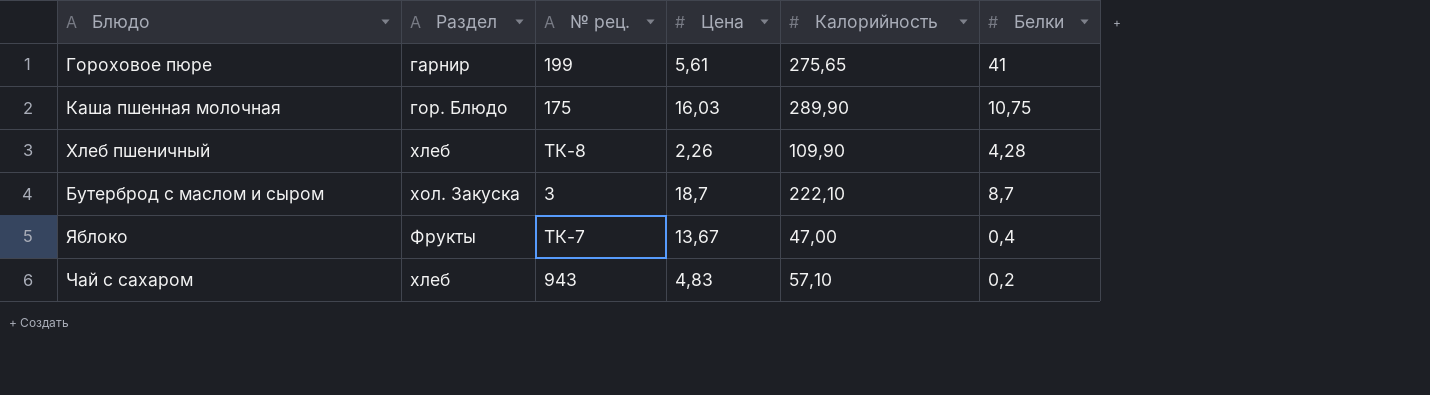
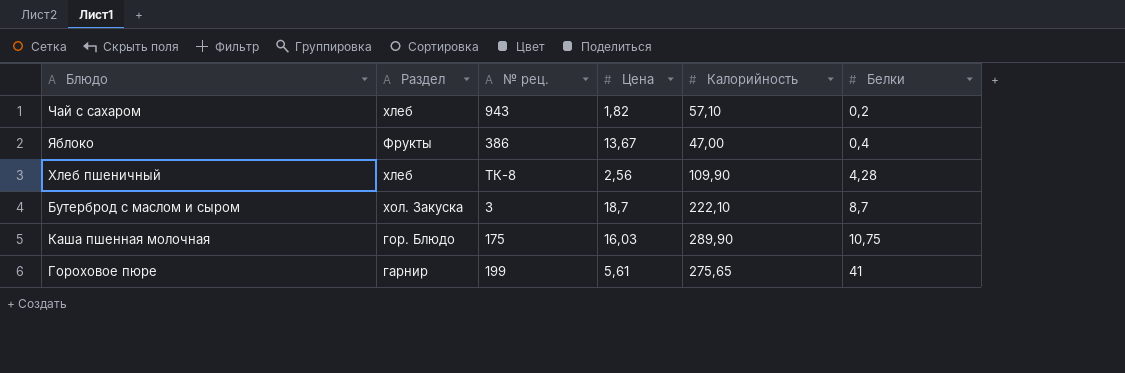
row order: none -> Белки ascending
Чай с сахаром | Цена: 4,83 -> 1,82
Яблоко | № рец.: ТК-7 -> 386
Хлеб пшеничный | Цена: 2,26 -> 2,56

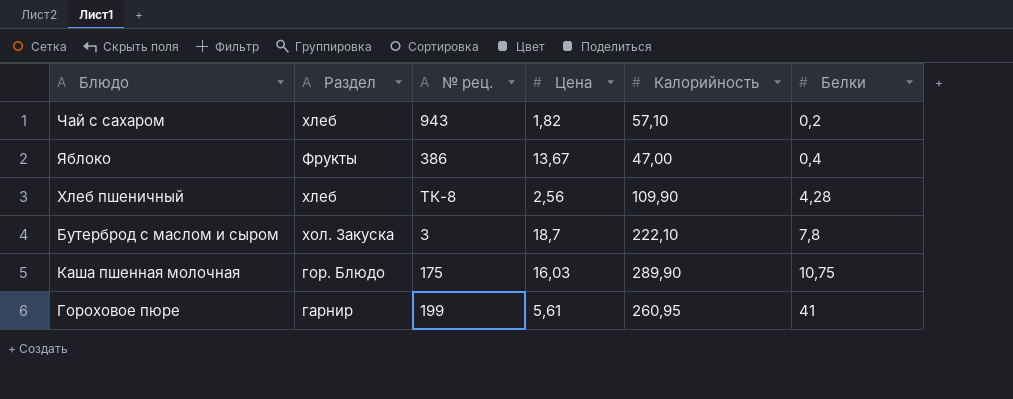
Бутерброд с маслом и сыром | Белки: 8,7 -> 7,8
Гороховое пюре | Калорийность: 275,65 -> 260,95

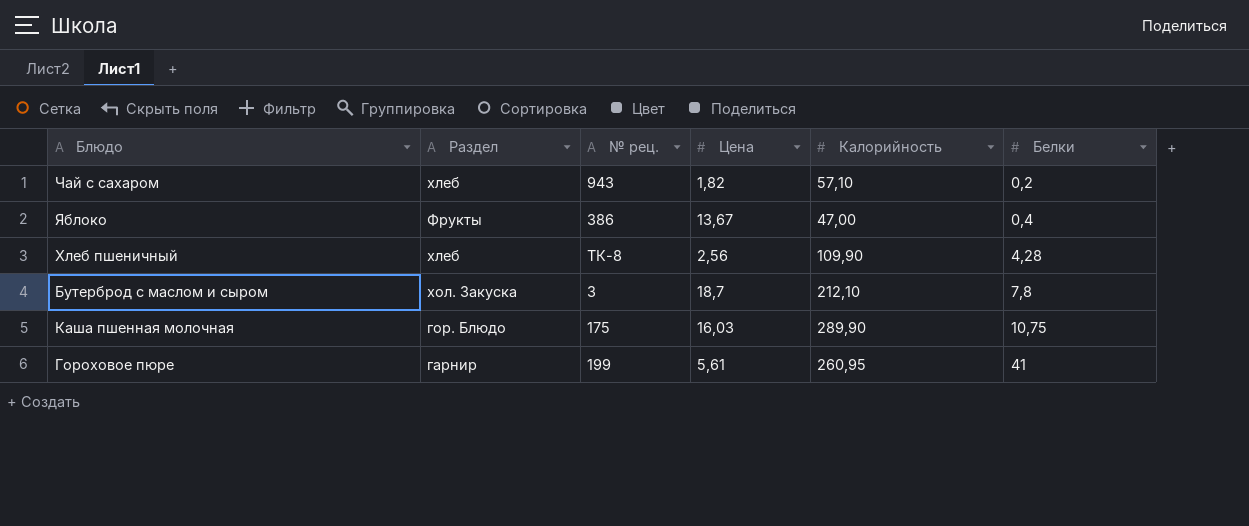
Бутерброд с маслом и сыром | Калорийность: 222,10 -> 212,10

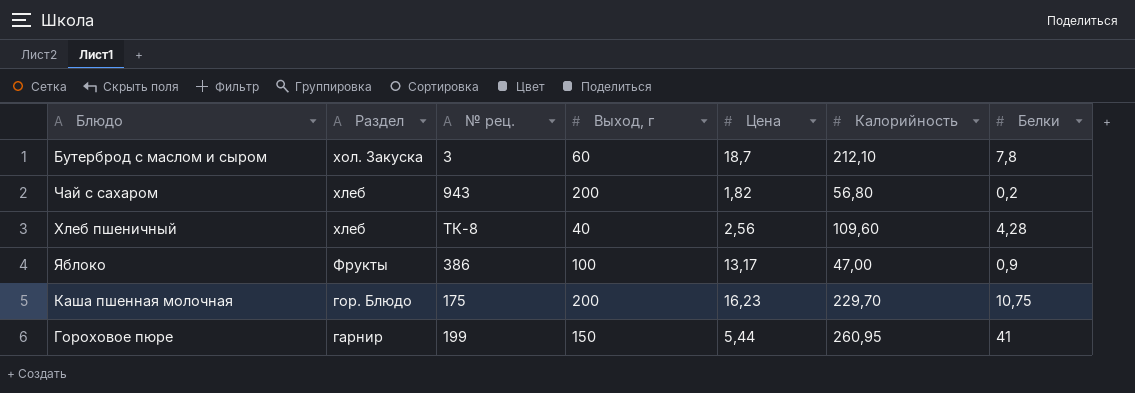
row order: Белки ascending -> Раздел descending
column Выход, г | position: none -> 4
Чай с сахаром | Калорийность: 57,10 -> 56,80
Хлеб пшеничный | Калорийность: 109,90 -> 109,60
Яблоко | Цена: 13,67 -> 13,17
Яблоко | Белки: 0,4 -> 0,9
Каша пшенная молочная | Цена: 16,03 -> 16,23
Каша пшенная молочная | Калорийность: 289,90 -> 229,70
Гороховое пюре | Цена: 5,61 -> 5,44

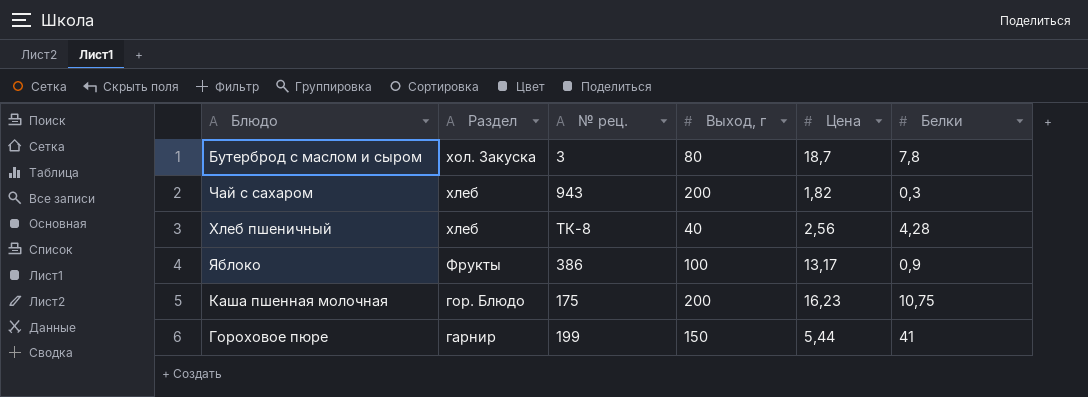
column Калорийность | position: 6 -> none
Бутерброд с маслом и сыром | Выход, г: 60 -> 80
Чай с сахаром | Белки: 0,2 -> 0,3

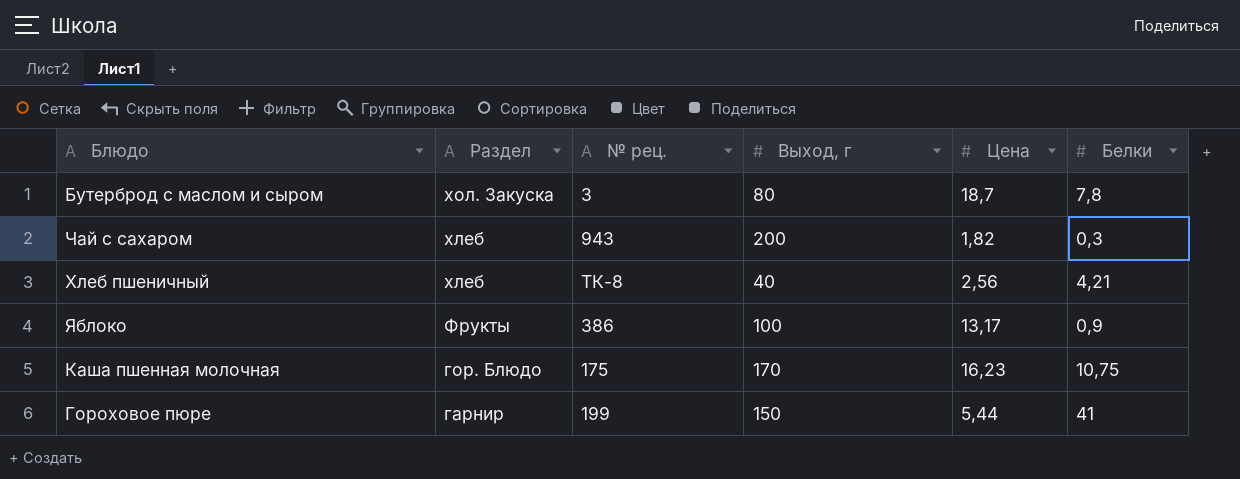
Хлеб пшеничный | Белки: 4,28 -> 4,21
Каша пшенная молочная | Выход, г: 200 -> 170

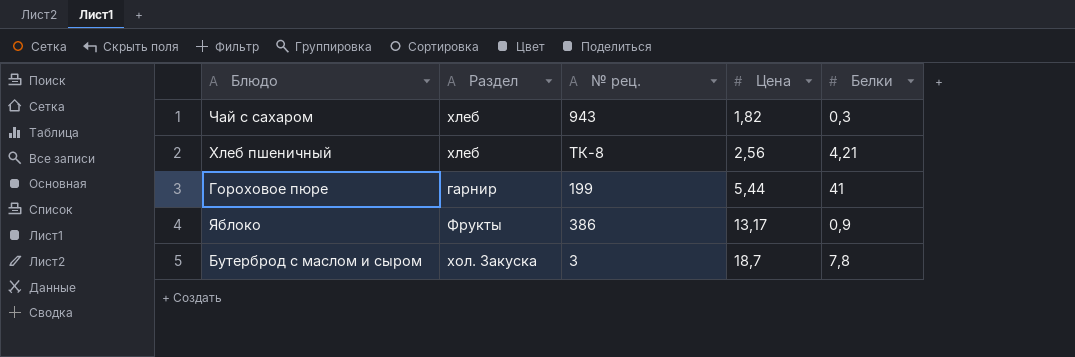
row order: Раздел descending -> Цена ascending
column Выход, г | position: 4 -> none
row Каша пшенная молочная: гор. Блюдо | 175 | 170 | 16,23 | 10,75 -> none

